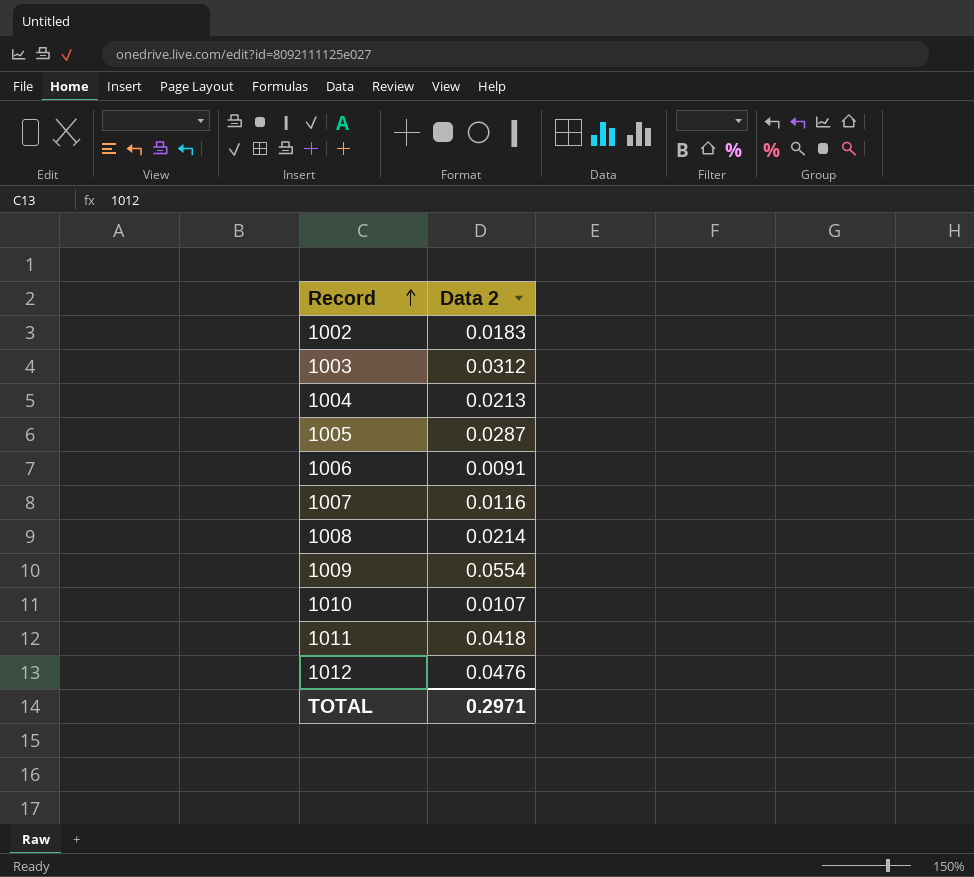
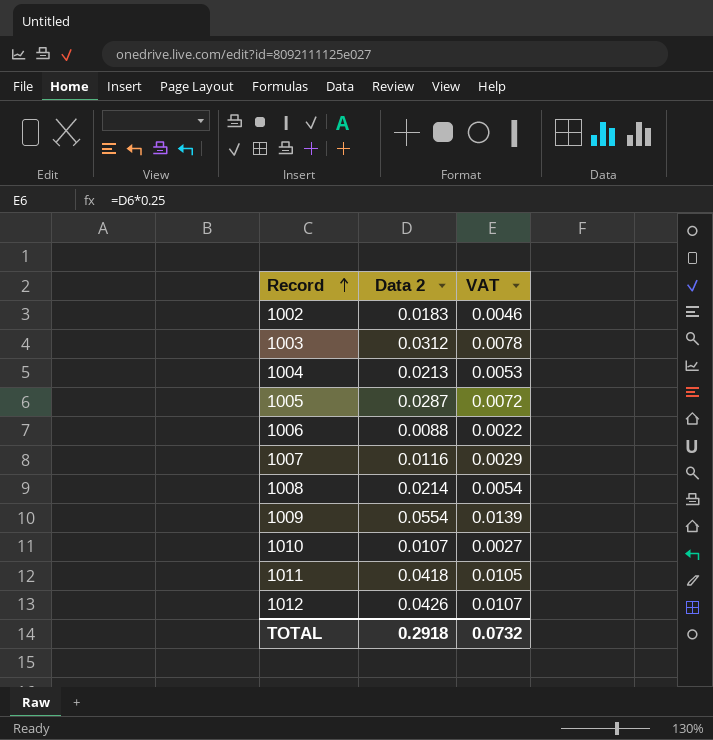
column VAT | formula: none -> [Data 2] * 0.25
1006 | Data 2: 0.0091 -> 0.0088
1012 | Data 2: 0.0476 -> 0.0426
TOTAL | Data 2: 0.2971 -> 0.2918

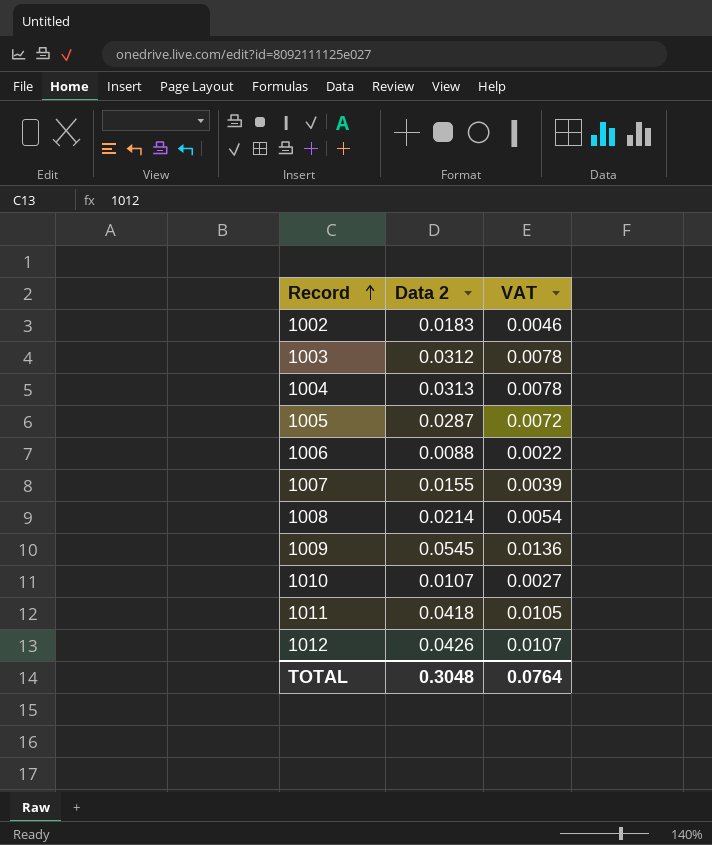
1004 | Data 2: 0.0213 -> 0.0313
1004 | VAT: 0.0053 -> 0.0078
1007 | Data 2: 0.0116 -> 0.0155
1007 | VAT: 0.0029 -> 0.0039
1009 | Data 2: 0.0554 -> 0.0545
1009 | VAT: 0.0139 -> 0.0136
TOTAL | Data 2: 0.2918 -> 0.3048
TOTAL | VAT: 0.0732 -> 0.0764

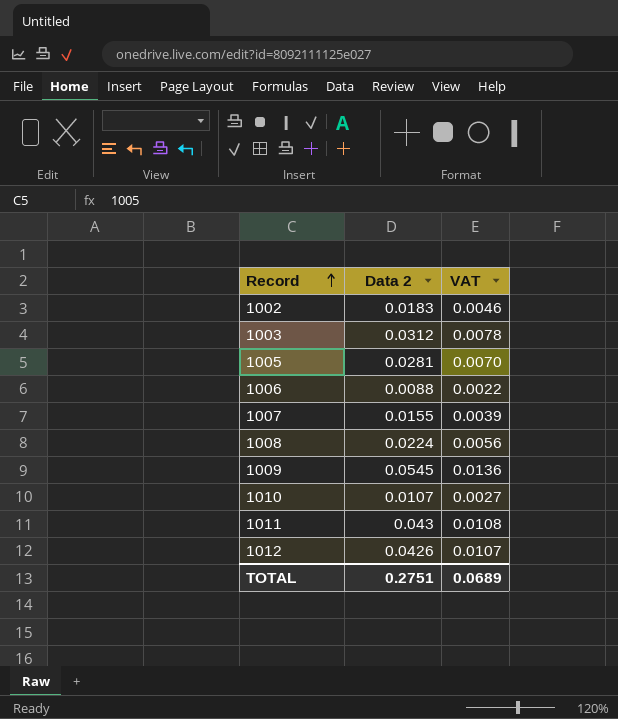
row 1004: 0.0313 | 0.0078 -> none
1005 | Data 2: 0.0287 -> 0.0281
1005 | VAT: 0.0072 -> 0.0070
1008 | Data 2: 0.0214 -> 0.0224
1008 | VAT: 0.0054 -> 0.0056
1011 | Data 2: 0.0418 -> 0.043
1011 | VAT: 0.0105 -> 0.0108
TOTAL | Data 2: 0.3048 -> 0.2751
TOTAL | VAT: 0.0764 -> 0.0689

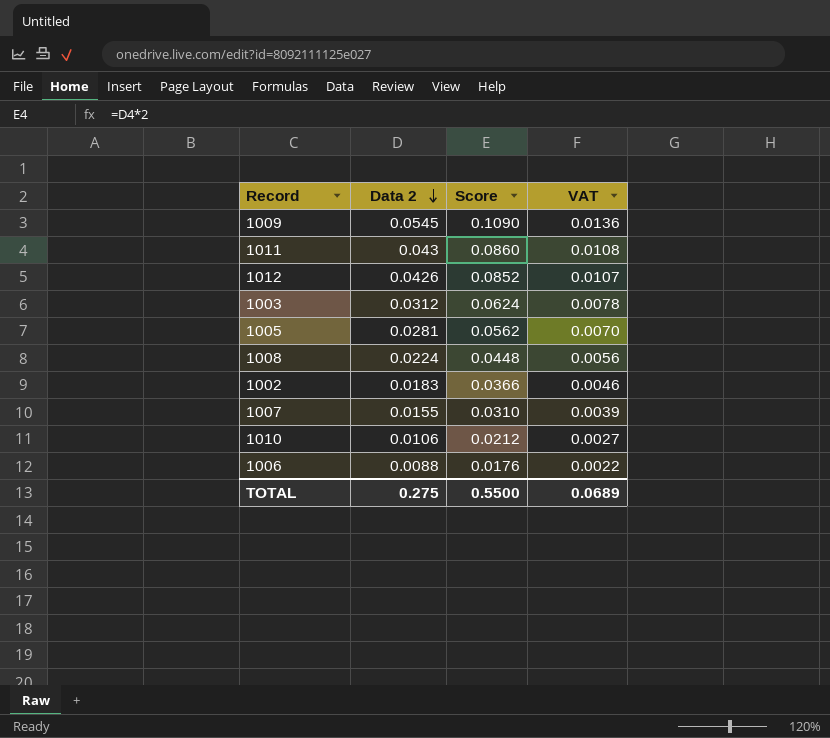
row order: Record ascending -> Data 2 descending
column Score | formula: none -> [Data 2] * 2
1010 | Data 2: 0.0107 -> 0.0106
TOTAL | Data 2: 0.2751 -> 0.275

